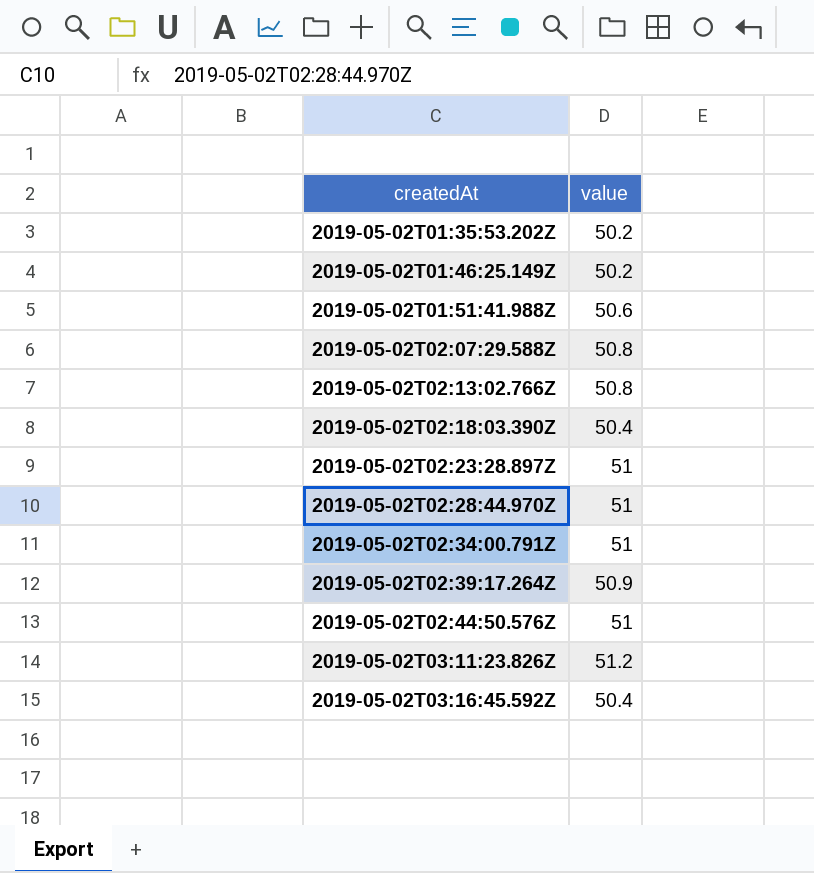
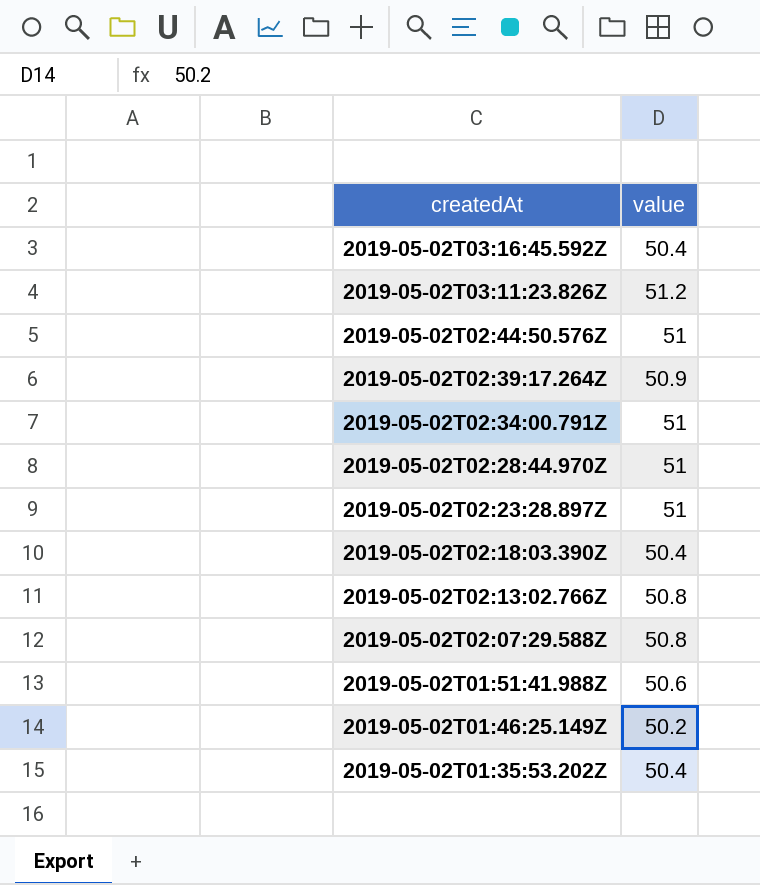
row order: createdAt ascending -> createdAt descending
2019-05-02T01:35:53.202Z | value: 50.2 -> 50.4

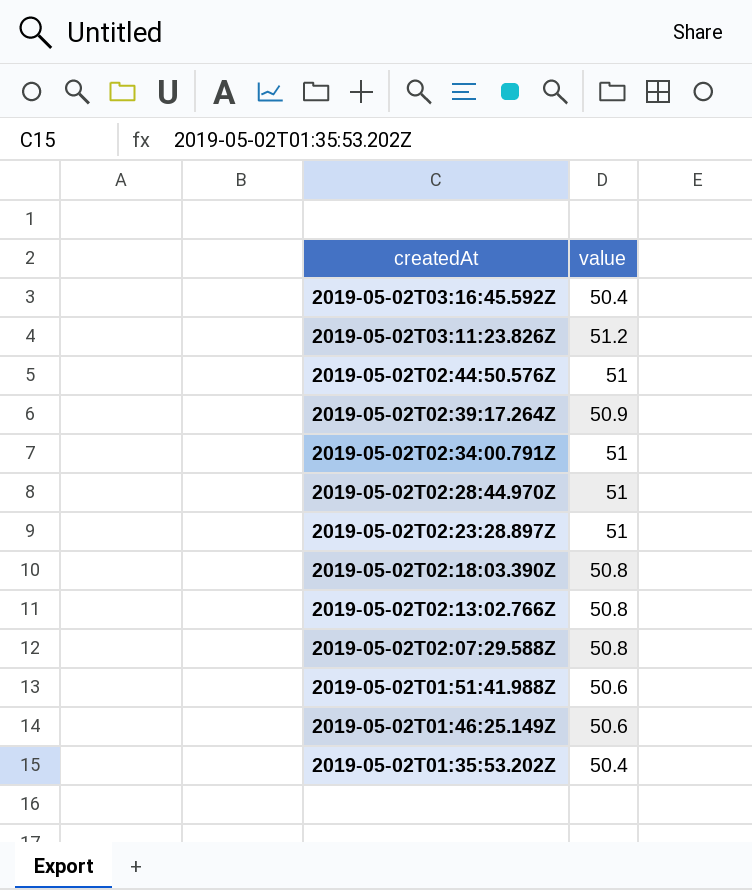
2019-05-02T02:18:03.390Z | value: 50.4 -> 50.8
2019-05-02T01:46:25.149Z | value: 50.2 -> 50.6

